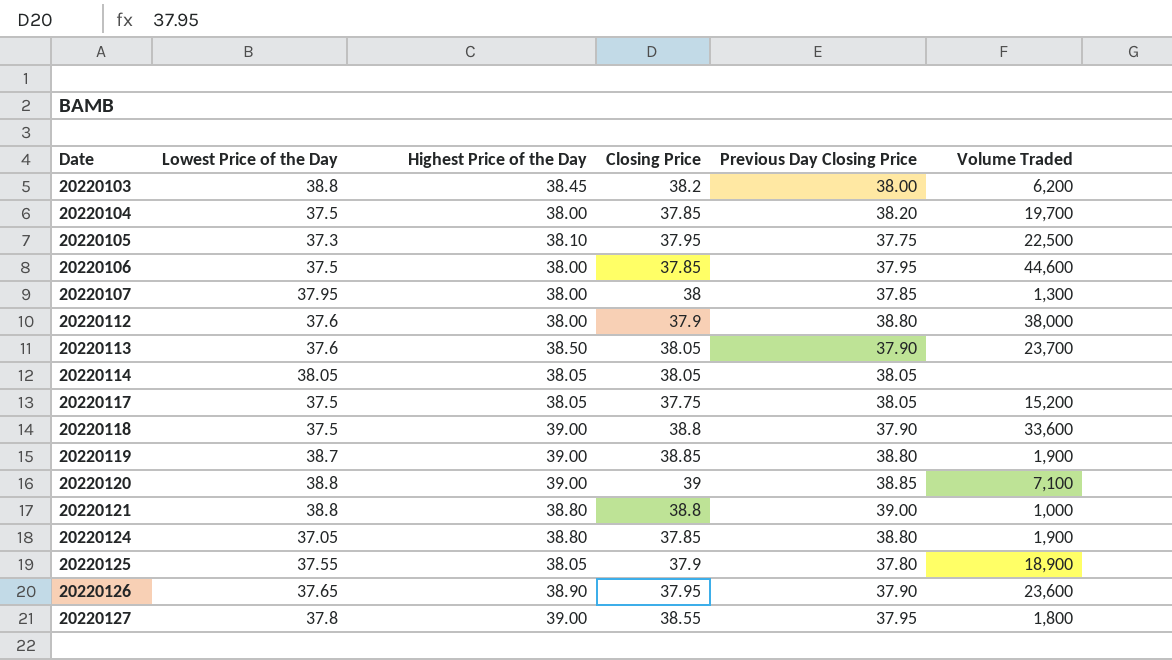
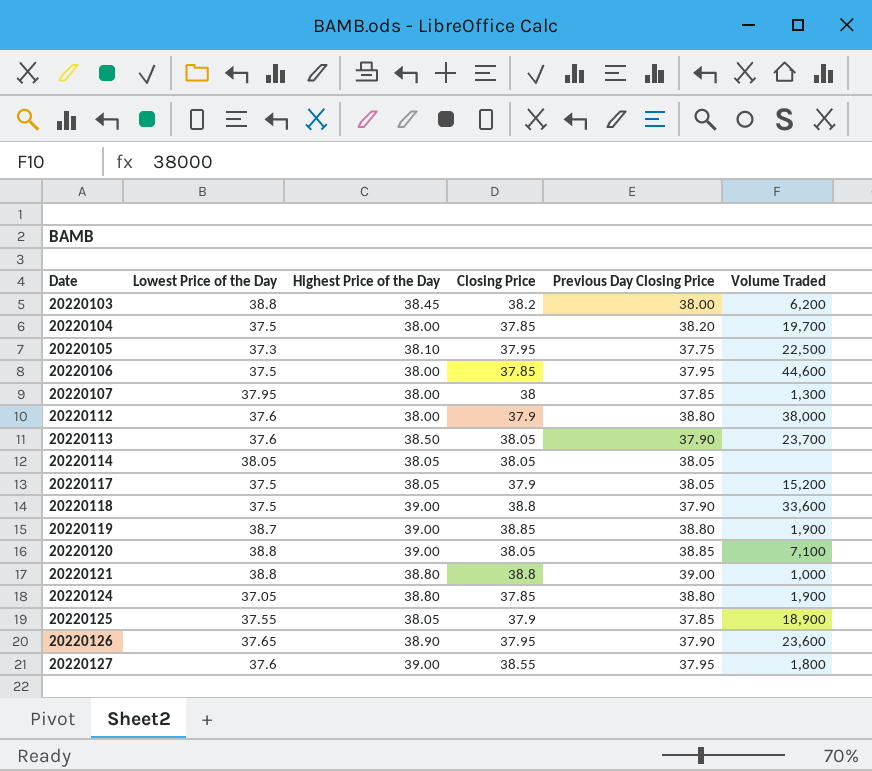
20220117 | Closing Price: 37.75 -> 37.9
20220120 | Closing Price: 39 -> 38.05
20220125 | Previous Day Closing Price: 37.80 -> 37.85
20220127 | Lowest Price of the Day: 37.8 -> 37.6

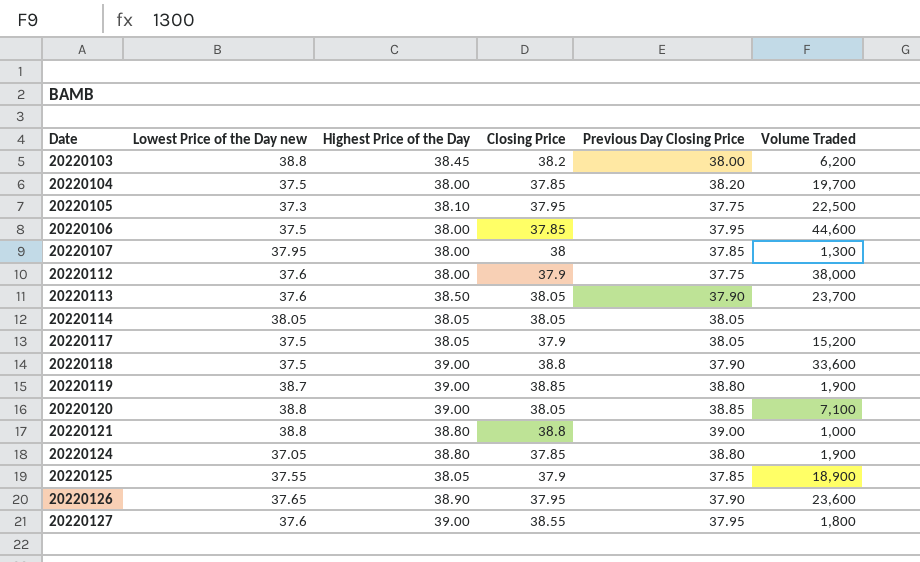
column name: Lowest Price of the Day -> Lowest Price of the Day new
20220112 | Previous Day Closing Price: 38.80 -> 37.75

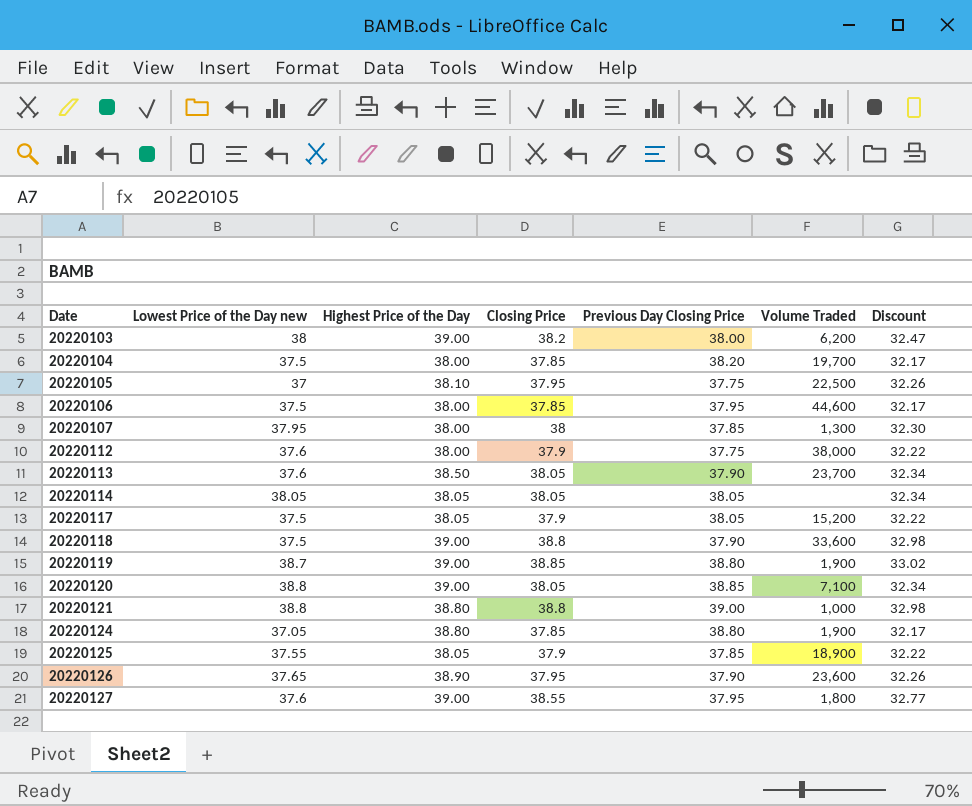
column Discount | formula: none -> [Closing Price] * 0.85
20220103 | Lowest Price of the Day new: 38.8 -> 38
20220103 | Highest Price of the Day: 38.45 -> 39.00
20220105 | Lowest Price of the Day new: 37.3 -> 37

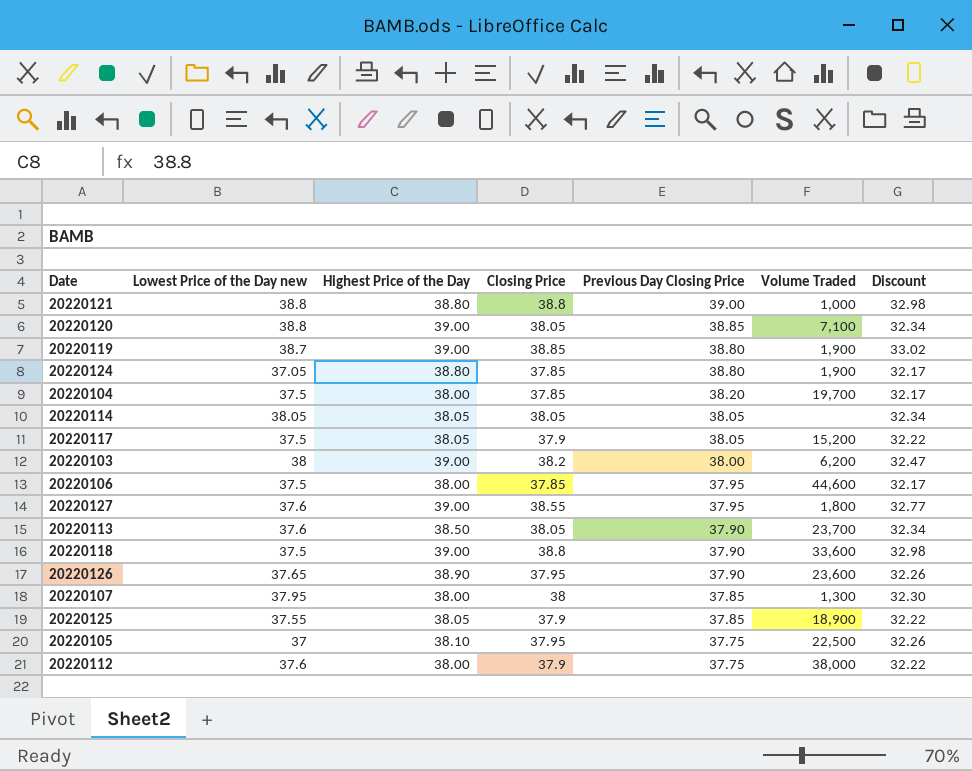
row order: Date ascending -> Previous Day Closing Price descending

